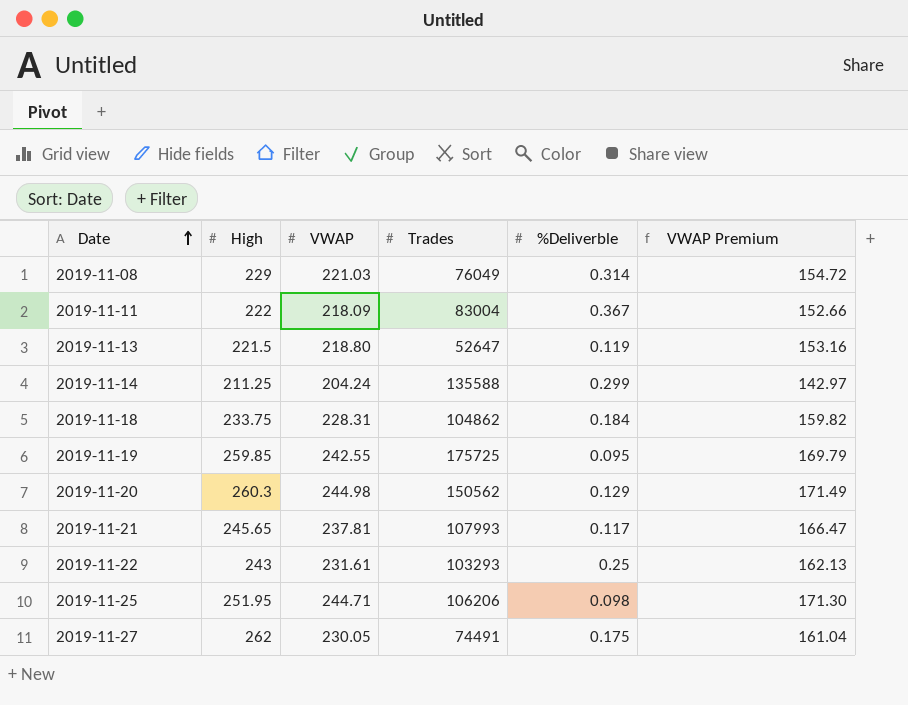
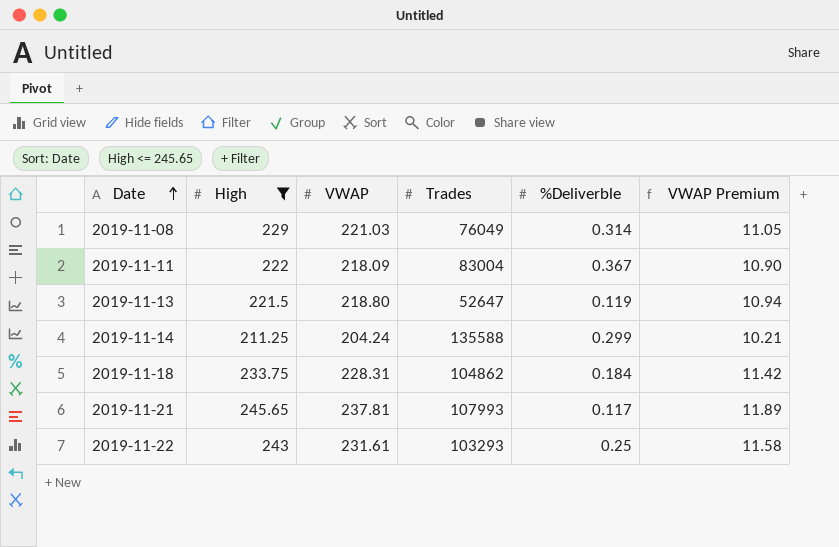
filter: none -> High <= 245.65
column VWAP Premium | formula: [VWAP] * 0.7 -> [VWAP] * 0.05

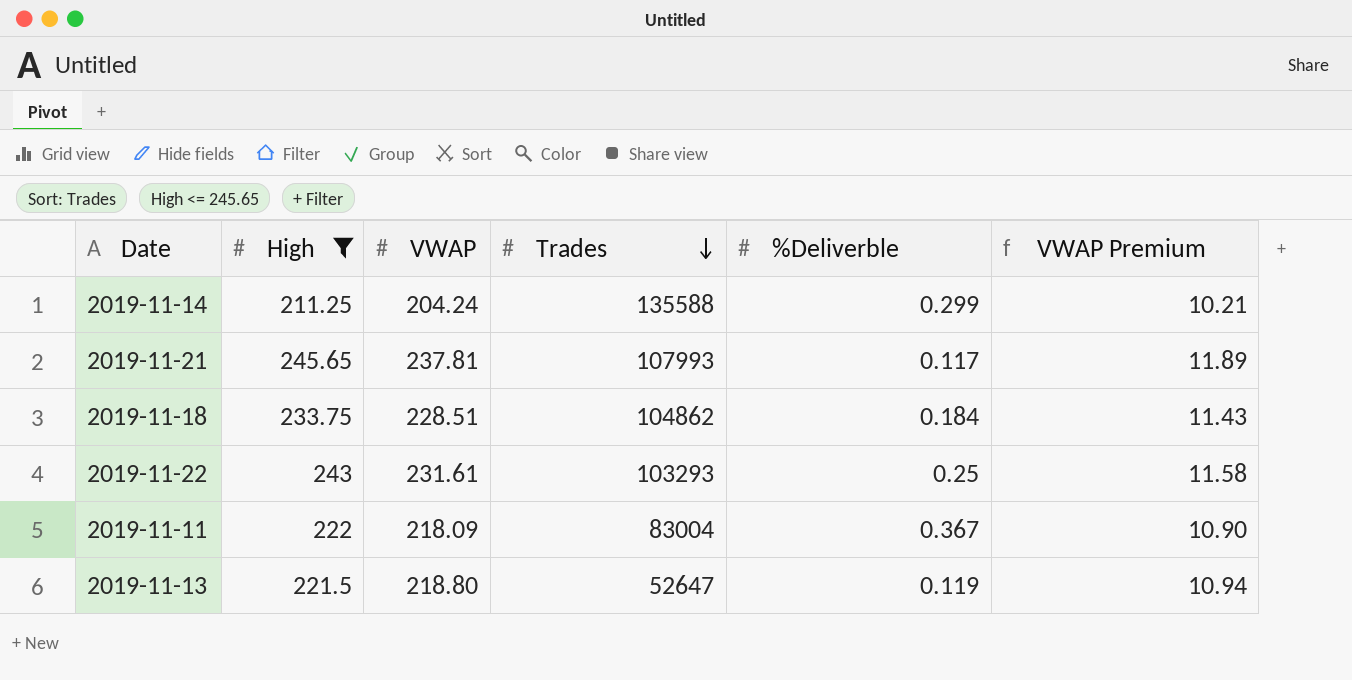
row order: Date ascending -> Trades descending
row 2019-11-08: 229 | 221.03 | 76049 | 0.314 | 11.05 -> none
2019-11-18 | VWAP: 228.31 -> 228.51
2019-11-18 | VWAP Premium: 11.42 -> 11.43

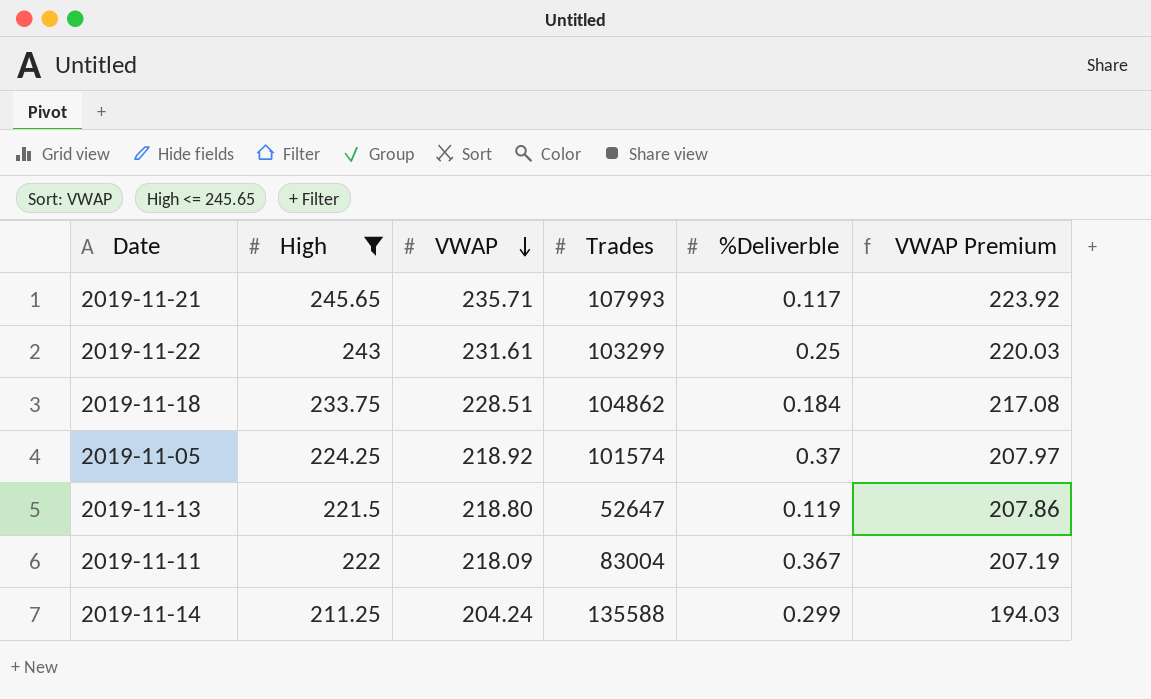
row order: Trades descending -> VWAP descending
column VWAP Premium | formula: [VWAP] * 0.05 -> [VWAP] * 0.95
2019-11-21 | VWAP: 237.81 -> 235.71
2019-11-22 | Trades: 103293 -> 103299
row 2019-11-05: none -> 224.25 | 218.92 | 101574 | 0.37 | 207.97

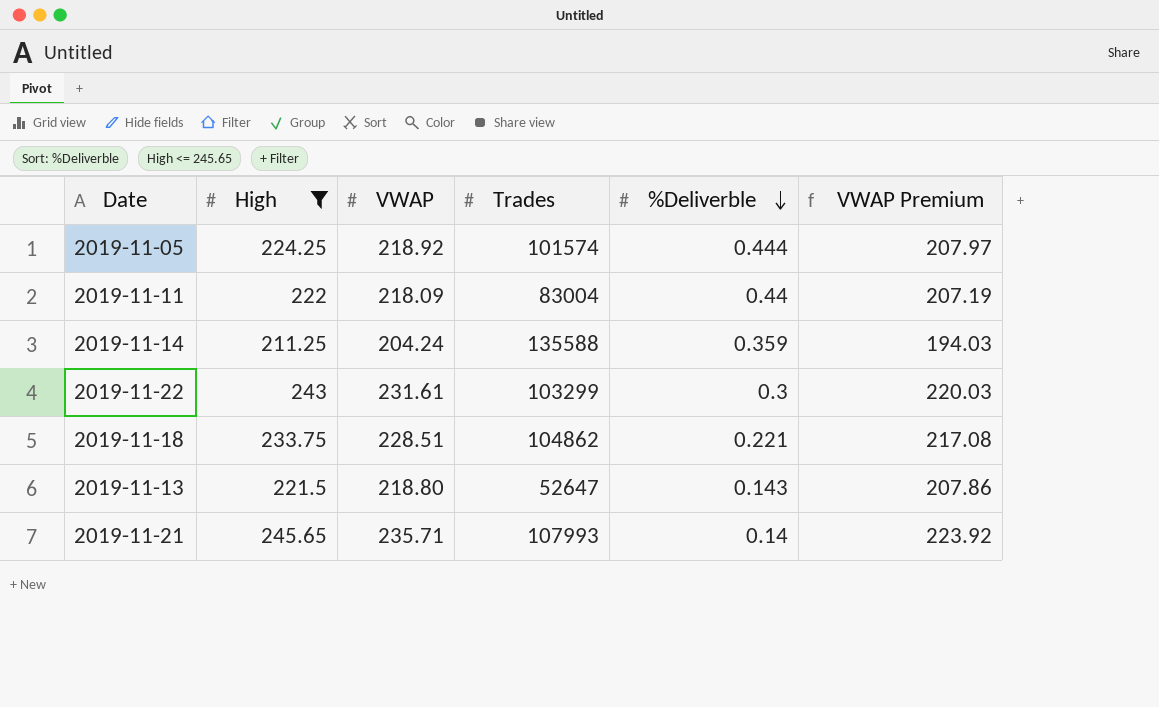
row order: VWAP descending -> %Deliverble descending
2019-11-05 | %Deliverble: 0.37 -> 0.444
2019-11-11 | %Deliverble: 0.367 -> 0.44
2019-11-14 | %Deliverble: 0.299 -> 0.359
2019-11-22 | %Deliverble: 0.25 -> 0.3
2019-11-18 | %Deliverble: 0.184 -> 0.221
2019-11-13 | %Deliverble: 0.119 -> 0.143
2019-11-21 | %Deliverble: 0.117 -> 0.14

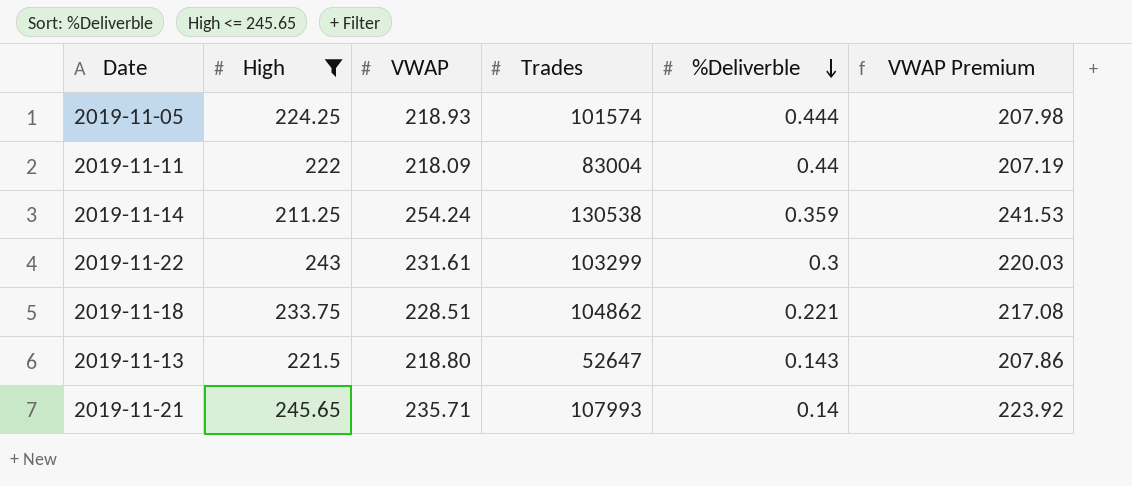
2019-11-05 | VWAP: 218.92 -> 218.93
2019-11-05 | VWAP Premium: 207.97 -> 207.98
2019-11-14 | VWAP: 204.24 -> 254.24
2019-11-14 | Trades: 135588 -> 130538
2019-11-14 | VWAP Premium: 194.03 -> 241.53

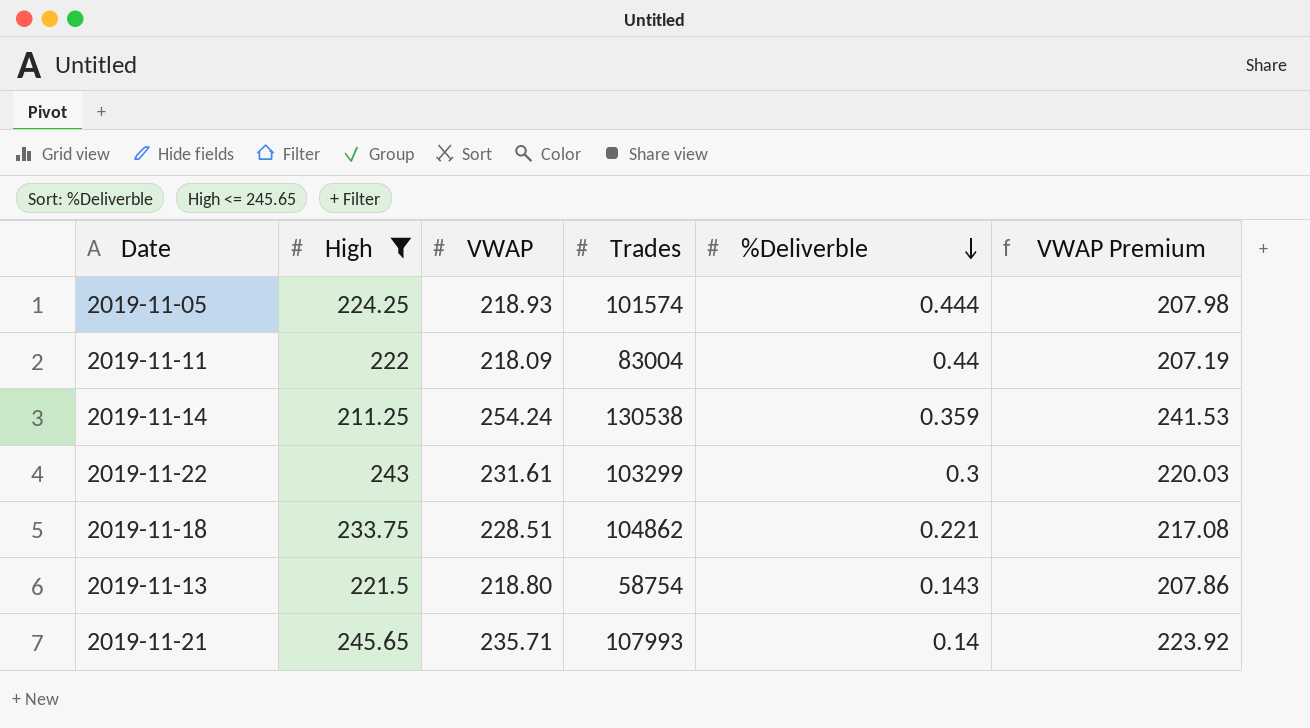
2019-11-13 | Trades: 52647 -> 58754

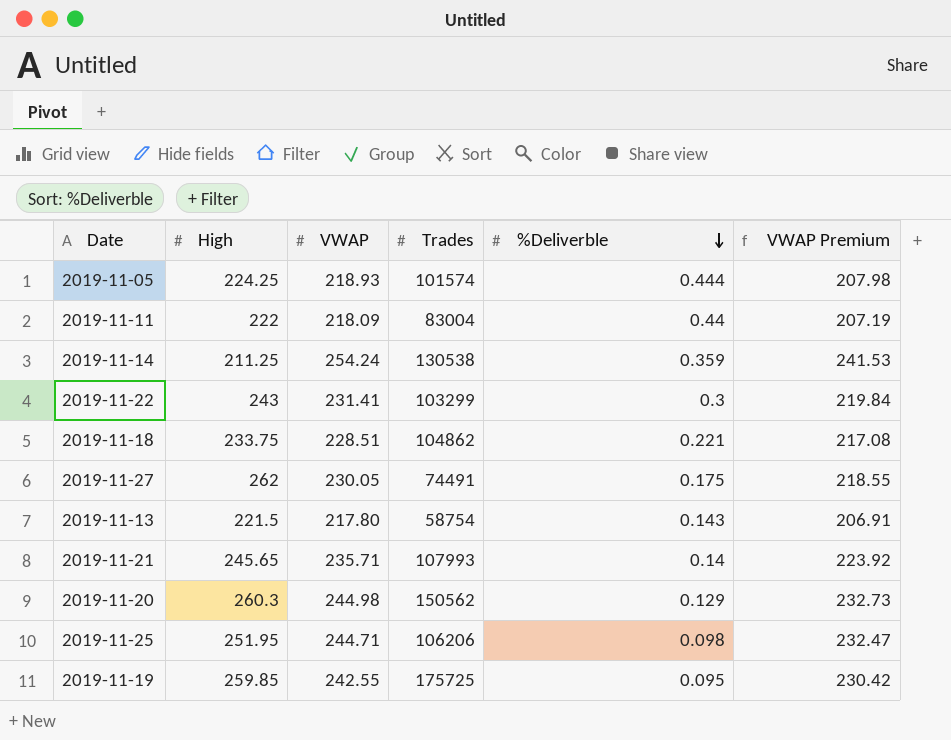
filter: High <= 245.65 -> none
2019-11-22 | VWAP: 231.61 -> 231.41
2019-11-22 | VWAP Premium: 220.03 -> 219.84
2019-11-13 | VWAP: 218.80 -> 217.80
2019-11-13 | VWAP Premium: 207.86 -> 206.91

